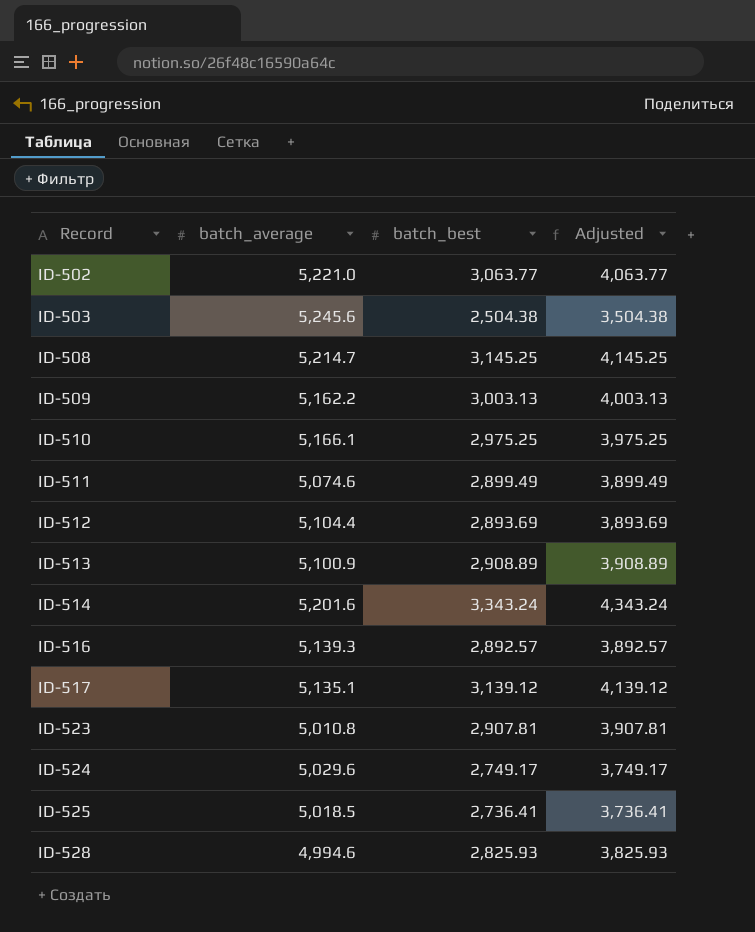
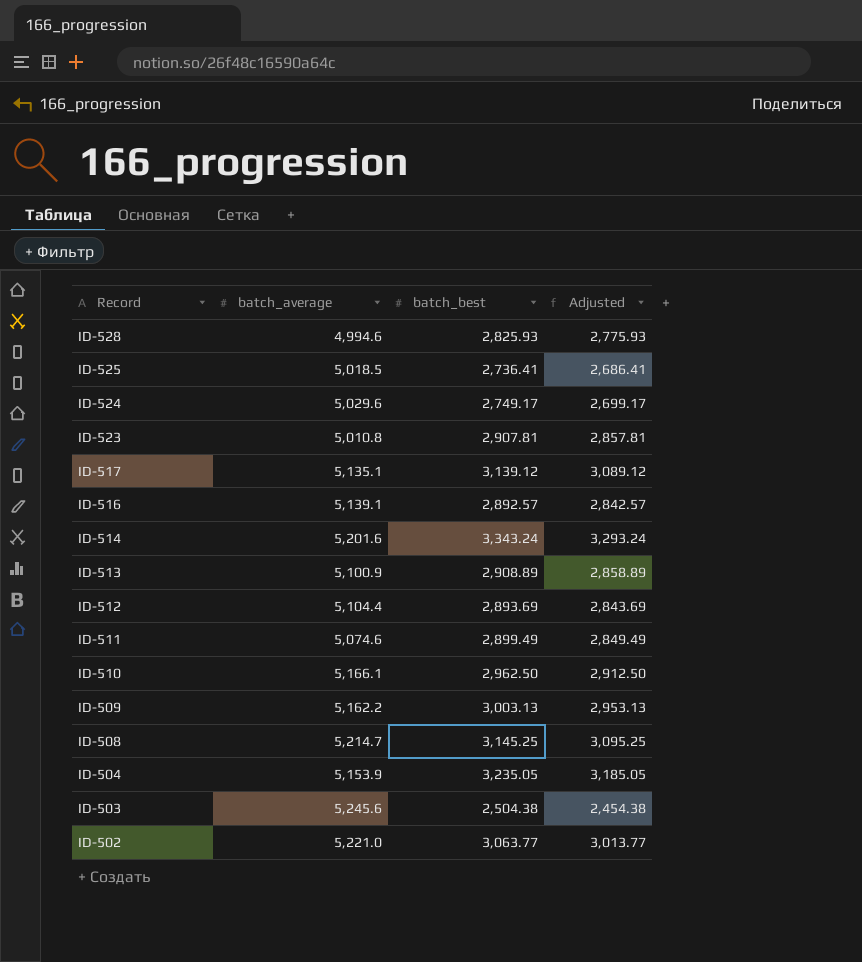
row order: Record ascending -> Record descending
column Adjusted | formula: [batch_best] + 1000 -> [batch_best] - 50
ID-516 | batch_average: 5,139.3 -> 5,139.1
ID-510 | batch_best: 2,975.25 -> 2,962.50
row ID-504: none -> 5,153.9 | 3,235.05 | 3,185.05

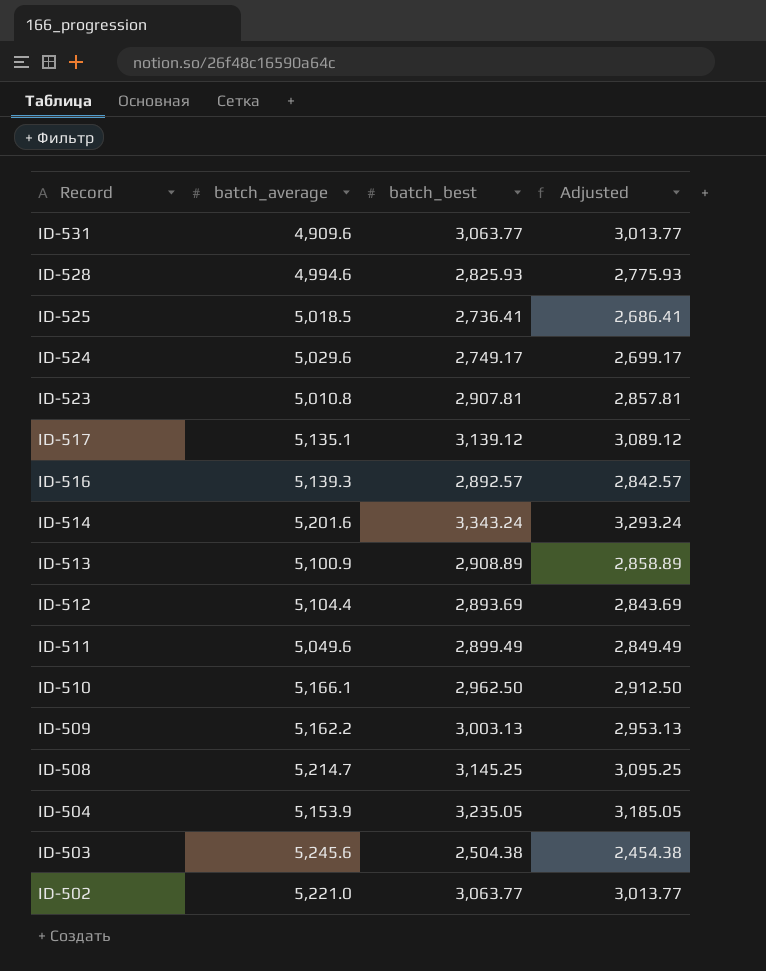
row ID-531: none -> 4,909.6 | 3,063.77 | 3,013.77
ID-516 | batch_average: 5,139.1 -> 5,139.3
ID-511 | batch_average: 5,074.6 -> 5,049.6

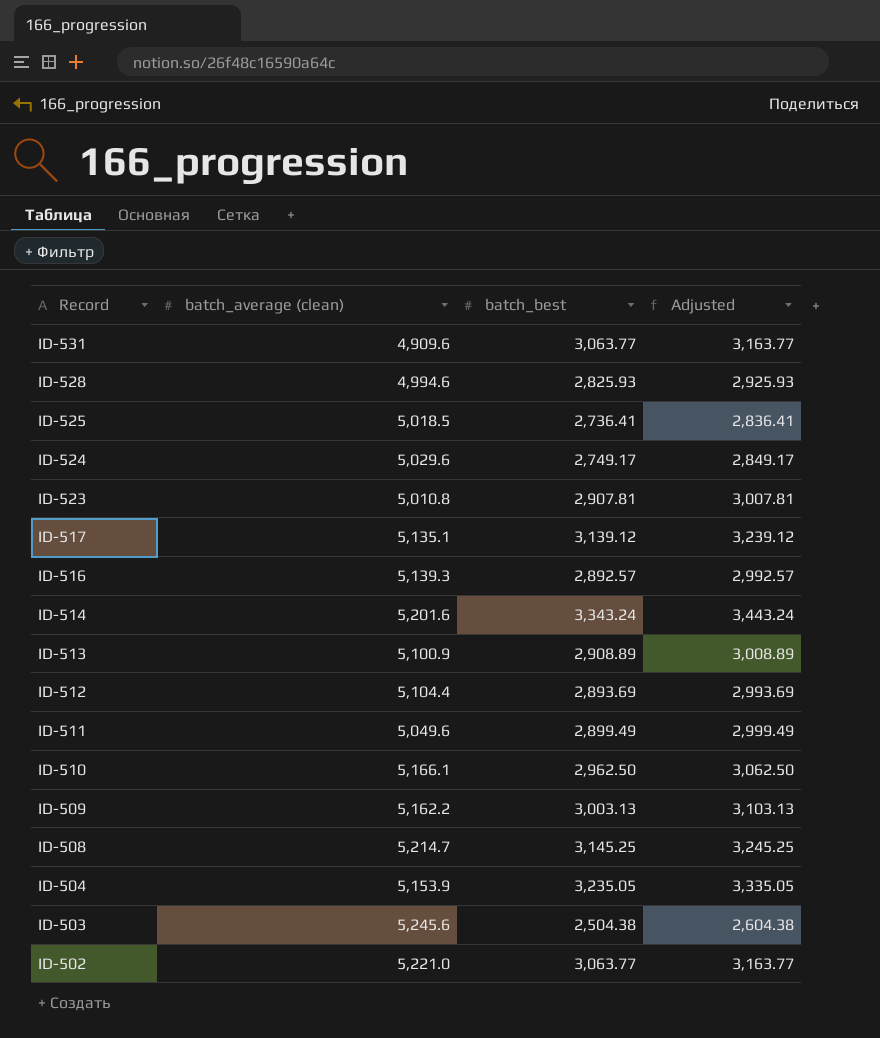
column name: batch_average -> batch_average (clean)
column Adjusted | formula: [batch_best] - 50 -> [batch_best] + 100

